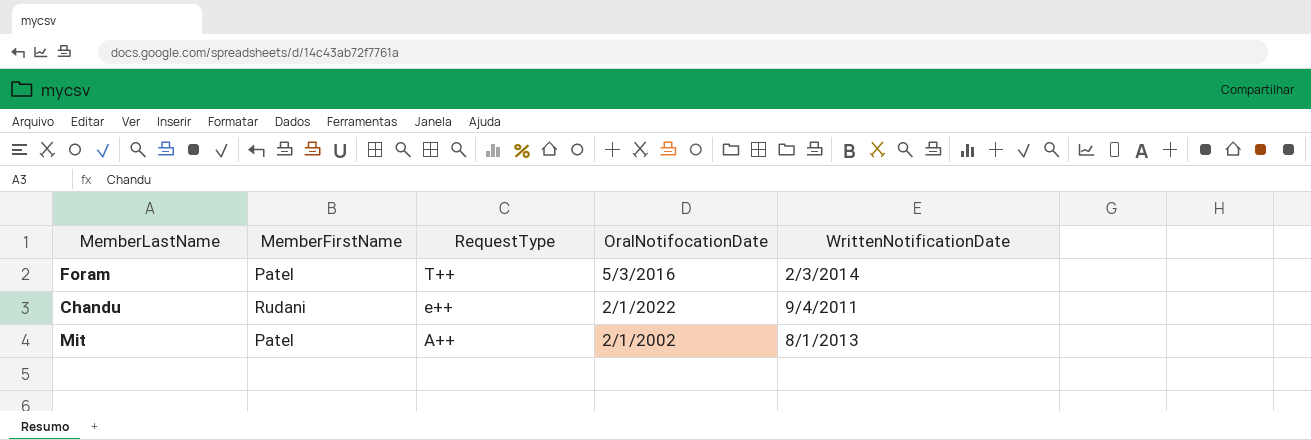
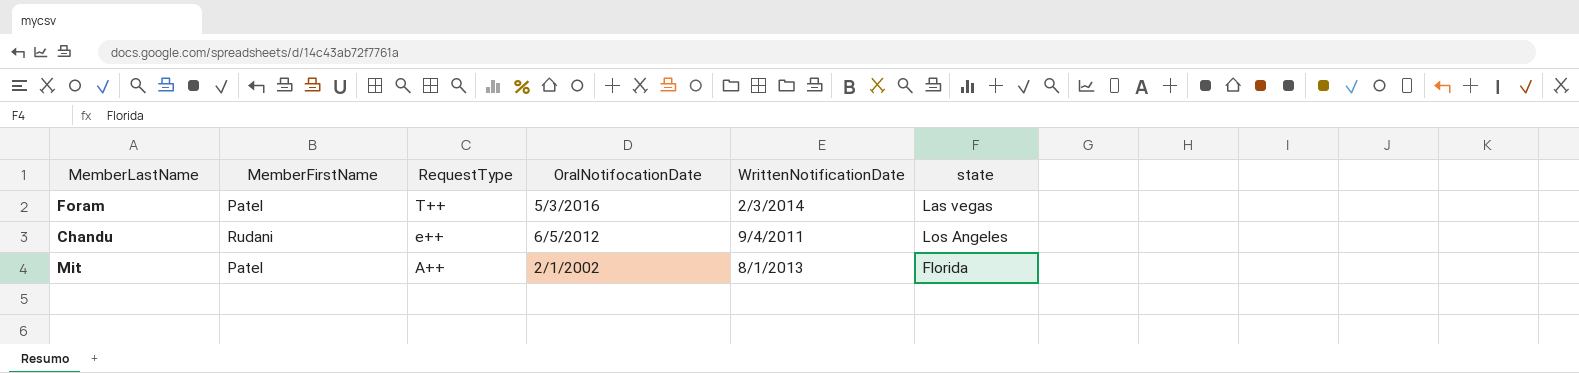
column state | position: none -> 6
Chandu | OralNotifocationDate: 2/1/2022 -> 6/5/2012

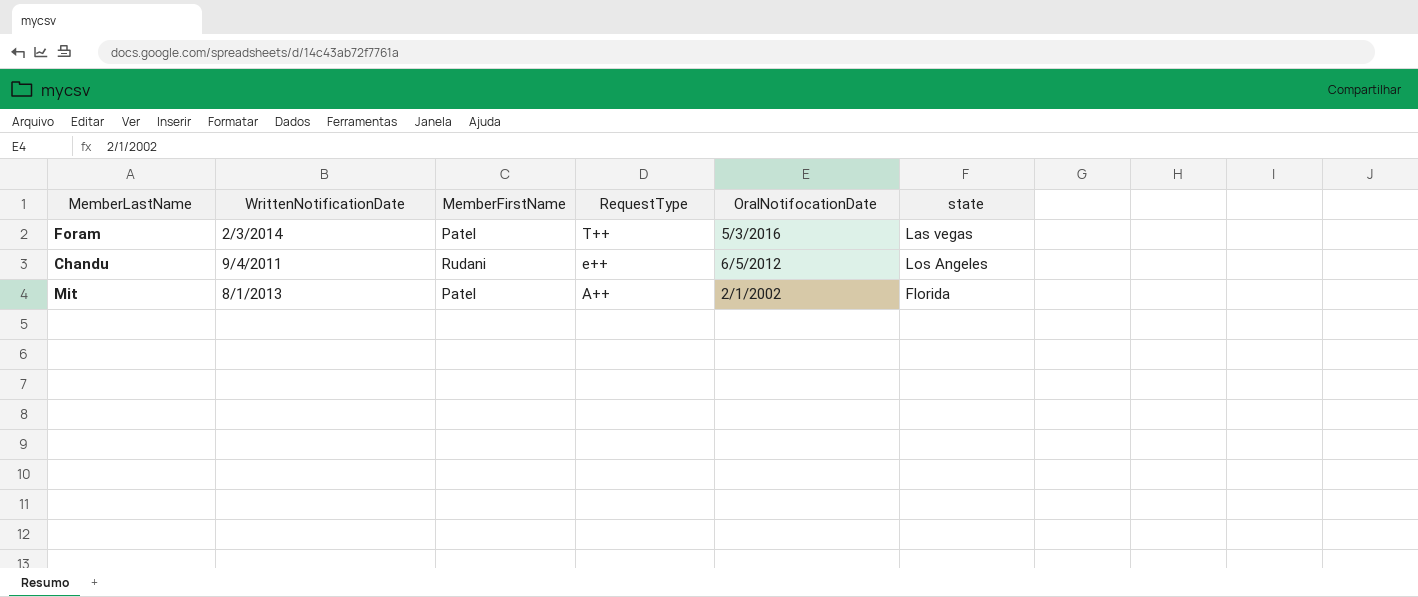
column WrittenNotificationDate | position: 5 -> 2

